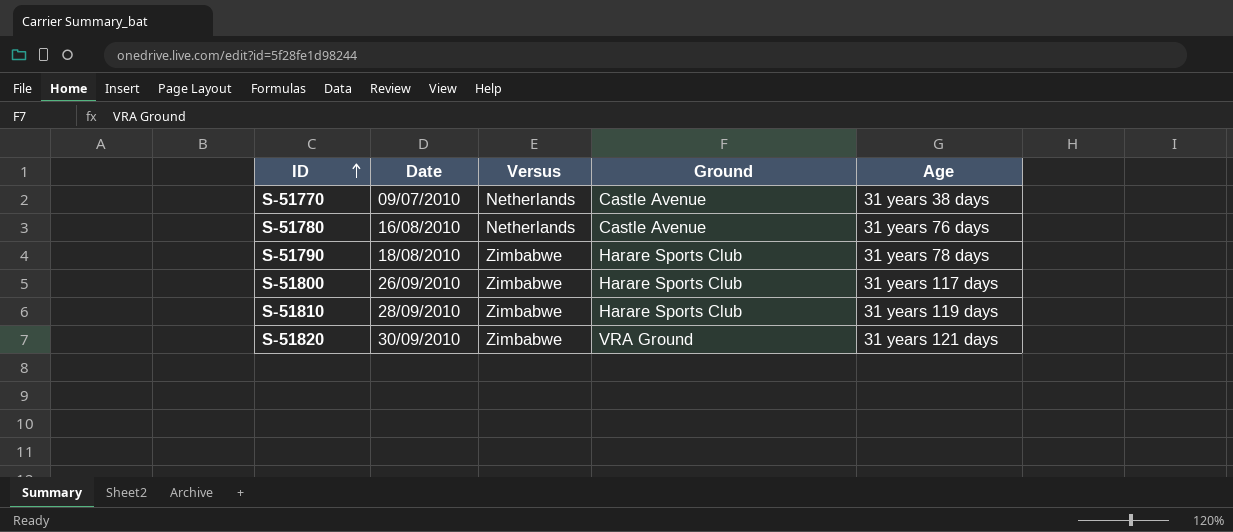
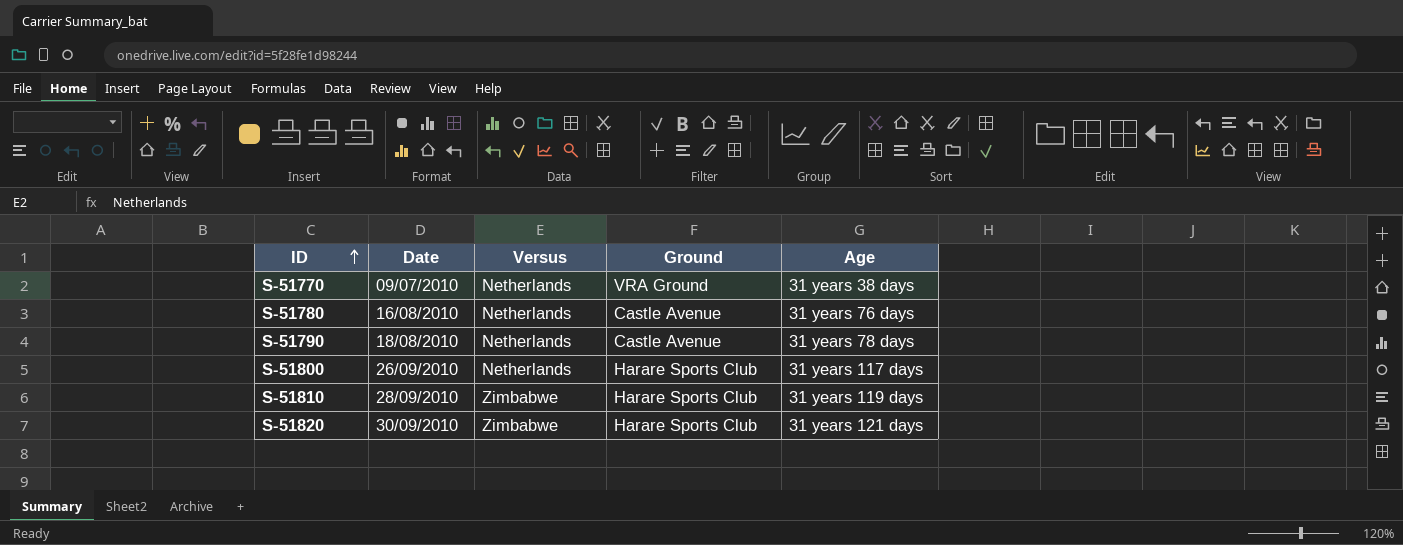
S-51770 | Ground: Castle Avenue -> VRA Ground
S-51790 | Versus: Zimbabwe -> Netherlands
S-51790 | Ground: Harare Sports Club -> Castle Avenue
S-51800 | Versus: Zimbabwe -> Netherlands
S-51820 | Ground: VRA Ground -> Harare Sports Club

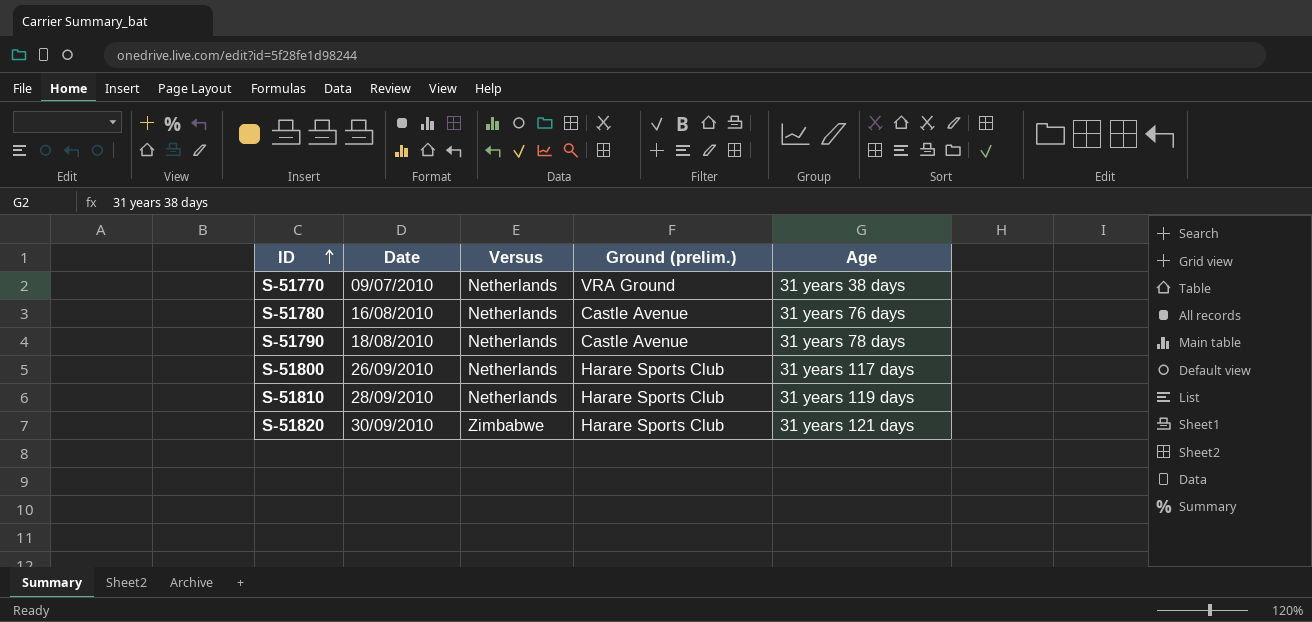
column name: Ground -> Ground (prelim.)
S-51810 | Versus: Zimbabwe -> Netherlands

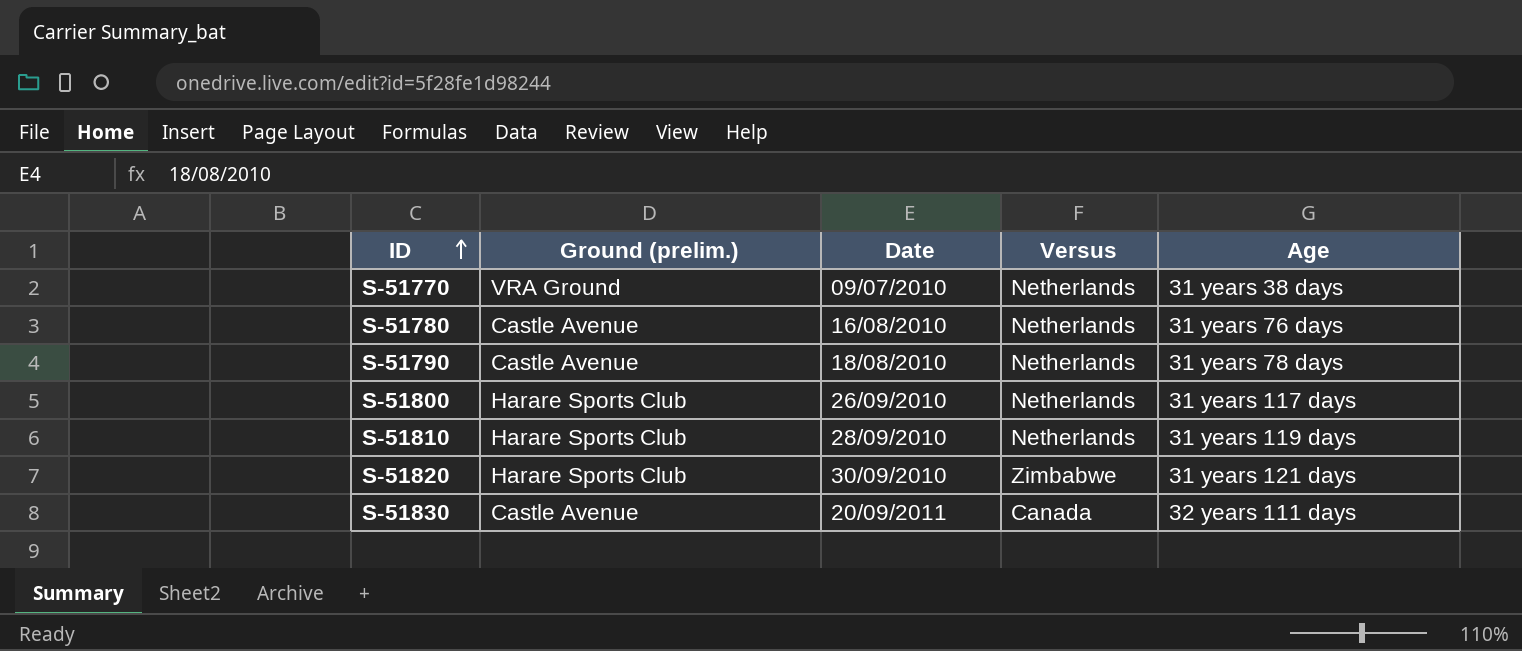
column Ground (prelim.) | position: 4 -> 2
row S-51830: none -> Castle Avenue | 20/09/2011 | Canada | 32 years 111 days

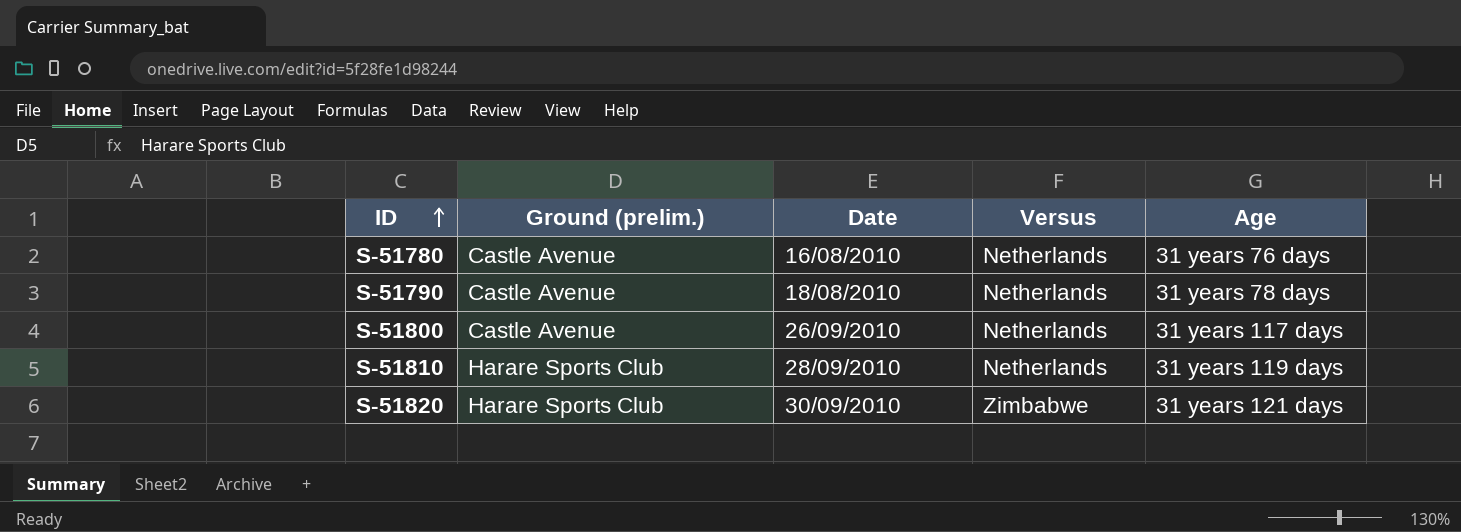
row S-51770: VRA Ground | 09/07/2010 | Netherlands | 31 years 38 days -> none
row S-51830: Castle Avenue | 20/09/2011 | Canada | 32 years 111 days -> none
S-51800 | Ground (prelim.): Harare Sports Club -> Castle Avenue

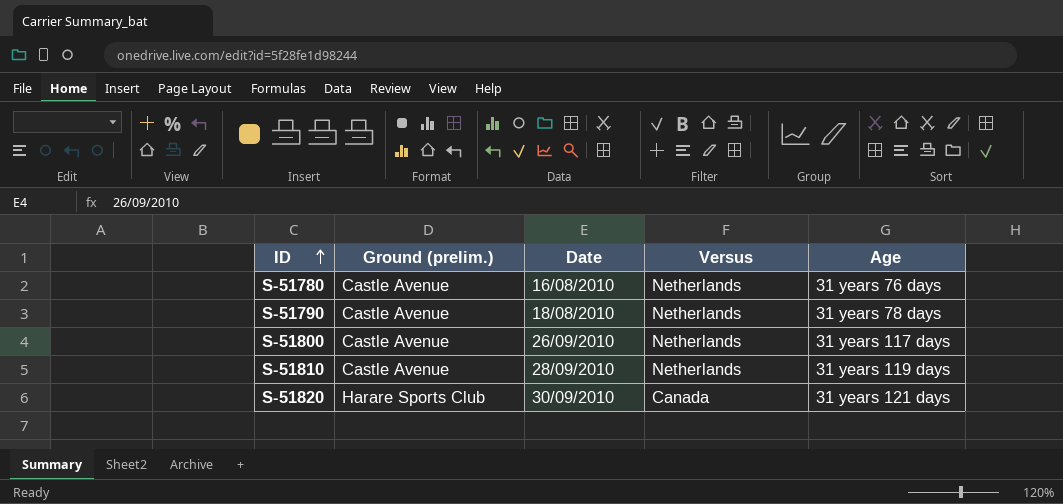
S-51810 | Ground (prelim.): Harare Sports Club -> Castle Avenue
S-51820 | Versus: Zimbabwe -> Canada

